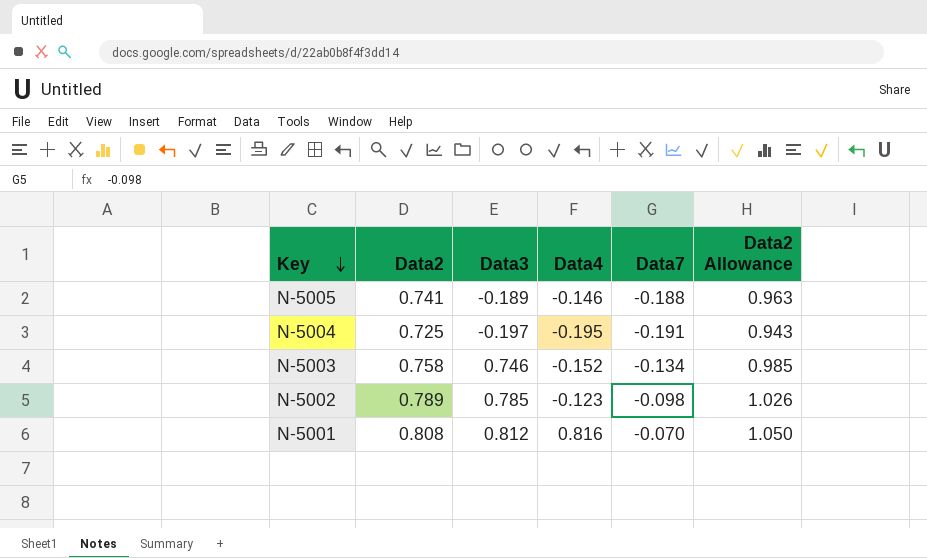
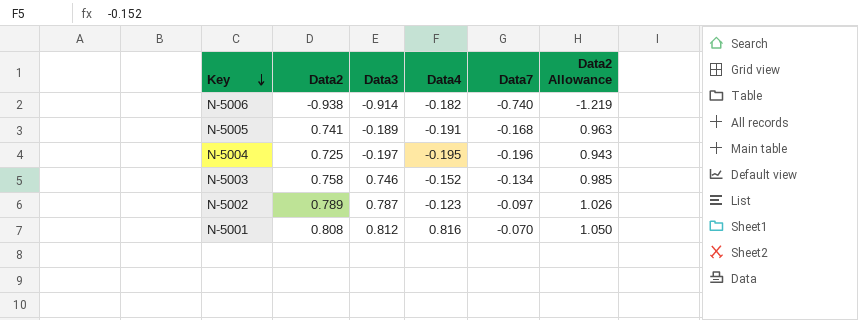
row N-5006: none -> -0.938 | -0.914 | -0.182 | -0.740 | -1.219
N-5005 | Data4: -0.146 -> -0.191
N-5005 | Data7: -0.188 -> -0.168
N-5004 | Data7: -0.191 -> -0.196
N-5002 | Data3: 0.785 -> 0.787
N-5002 | Data7: -0.098 -> -0.097

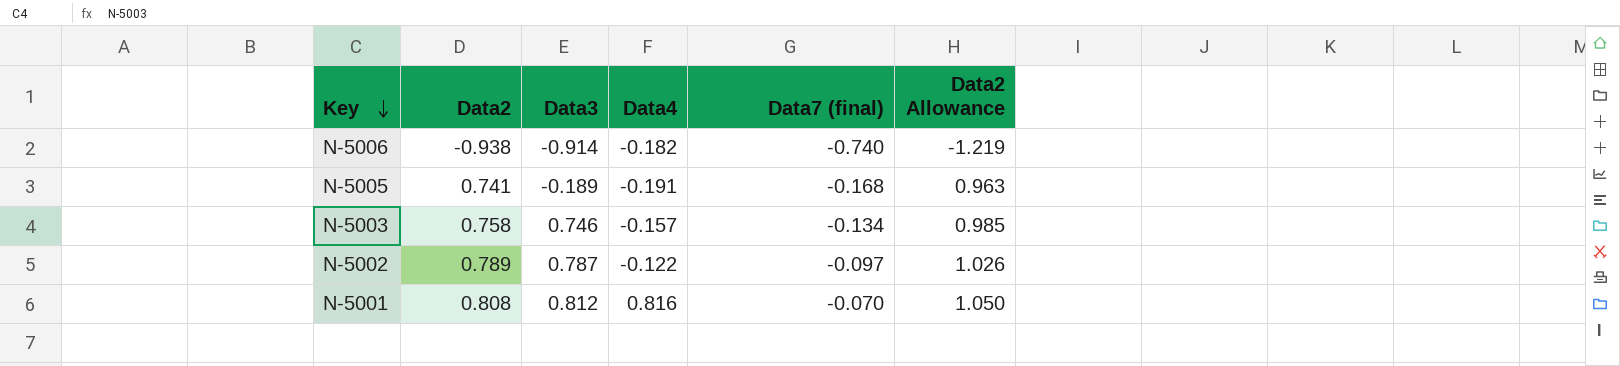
column name: Data7 -> Data7 (final)
row N-5004: 0.725 | -0.197 | -0.195 | -0.196 | 0.943 -> none
N-5003 | Data4: -0.152 -> -0.157
N-5002 | Data4: -0.123 -> -0.122

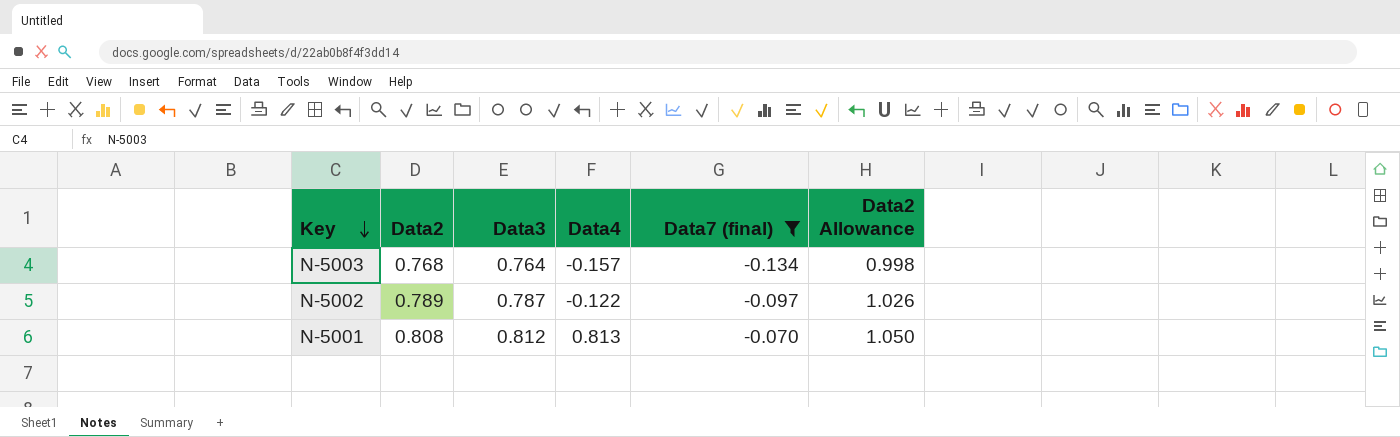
filter: none -> Data7 (final) >= -0.134
N-5003 | Data2: 0.758 -> 0.768
N-5003 | Data3: 0.746 -> 0.764
N-5003 | Data2 Allowance: 0.985 -> 0.998
N-5001 | Data4: 0.816 -> 0.813

